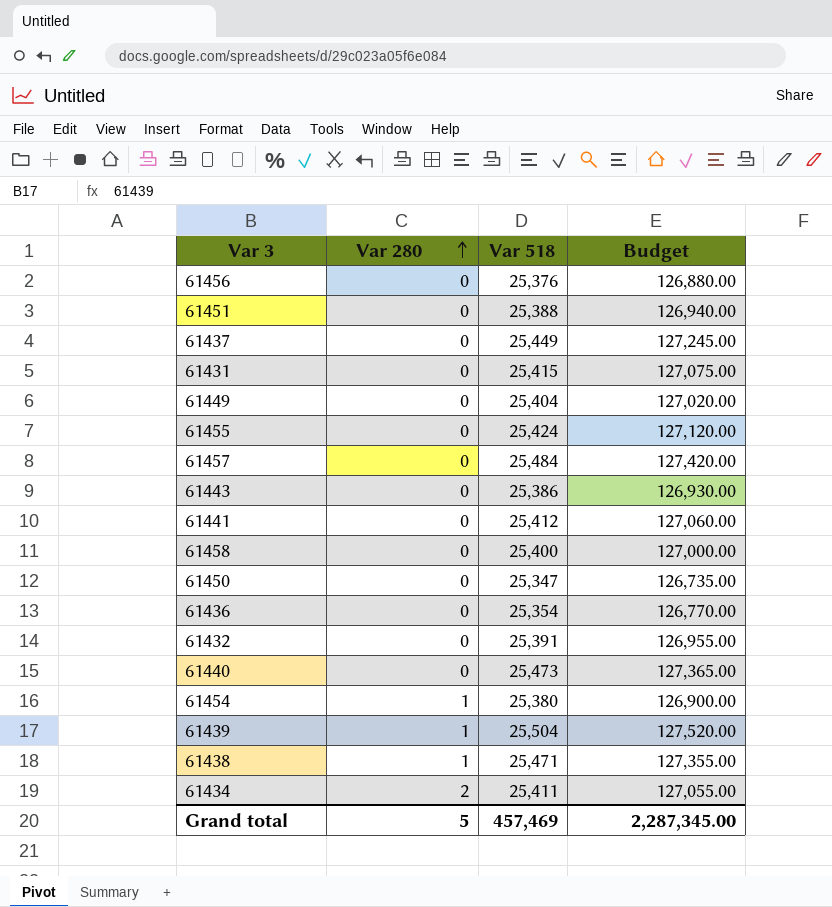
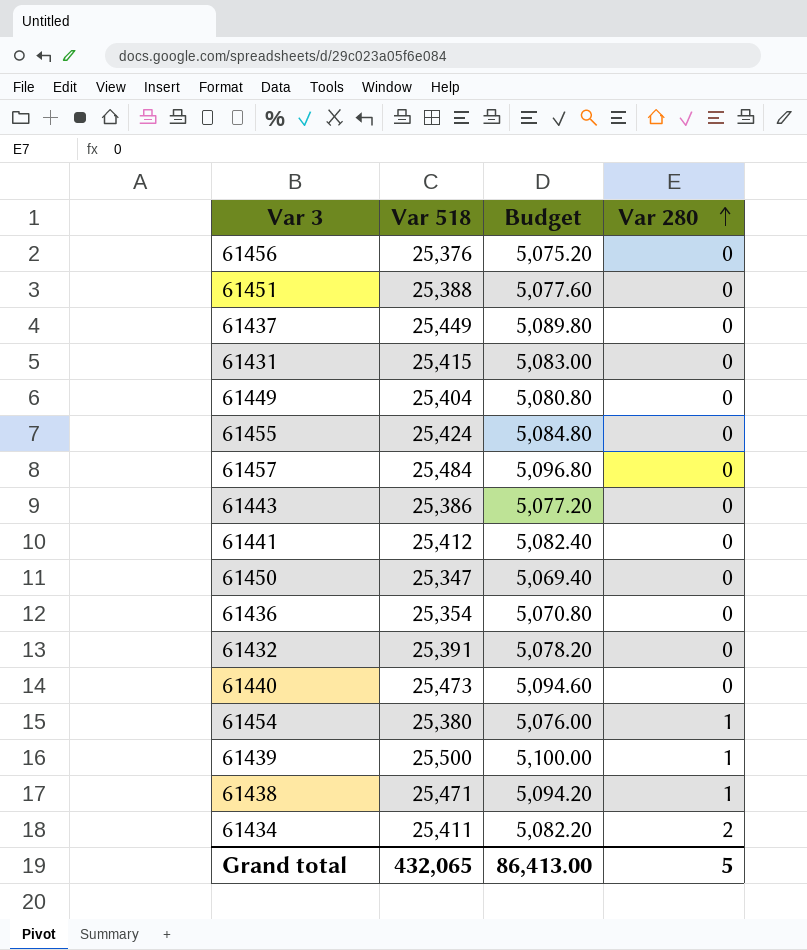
column Budget | formula: [Var 518] * 5 -> [Var 518] * 0.2
column Var 280 | position: 2 -> 4
row 61458: 0 | 25,400 | 127,000.00 -> none
61439 | Var 518: 25,504 -> 25,500
Grand total | Var 518: 457,469 -> 432,065
Grand total | Budget: 2,287,345.00 -> 86,413.00

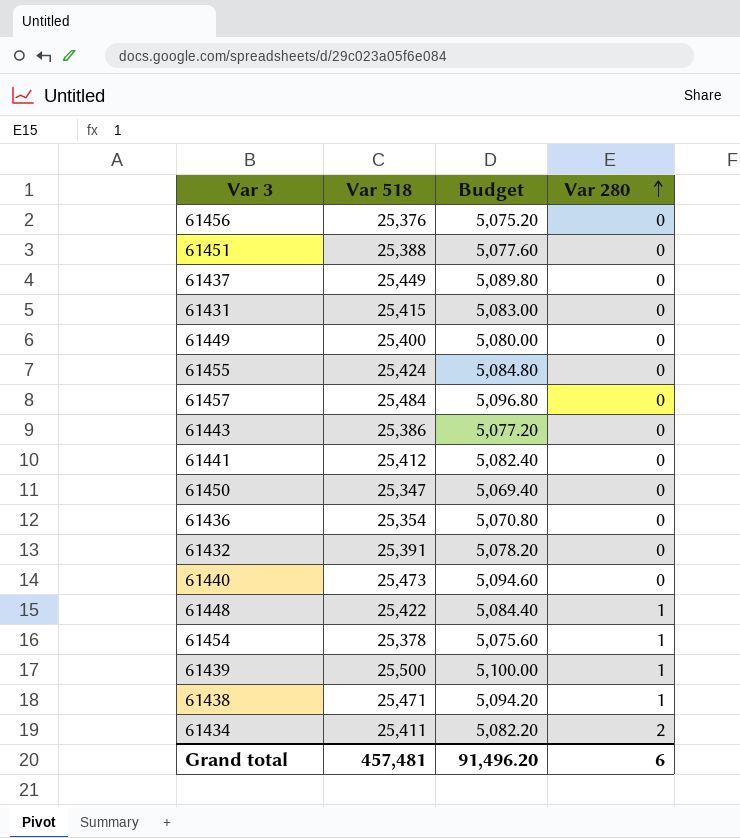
61449 | Var 518: 25,404 -> 25,400
61449 | Budget: 5,080.80 -> 5,080.00
row 61448: none -> 25,422 | 5,084.40 | 1
61454 | Var 518: 25,380 -> 25,378
61454 | Budget: 5,076.00 -> 5,075.60
Grand total | Var 518: 432,065 -> 457,481
Grand total | Budget: 86,413.00 -> 91,496.20
Grand total | Var 280: 5 -> 6

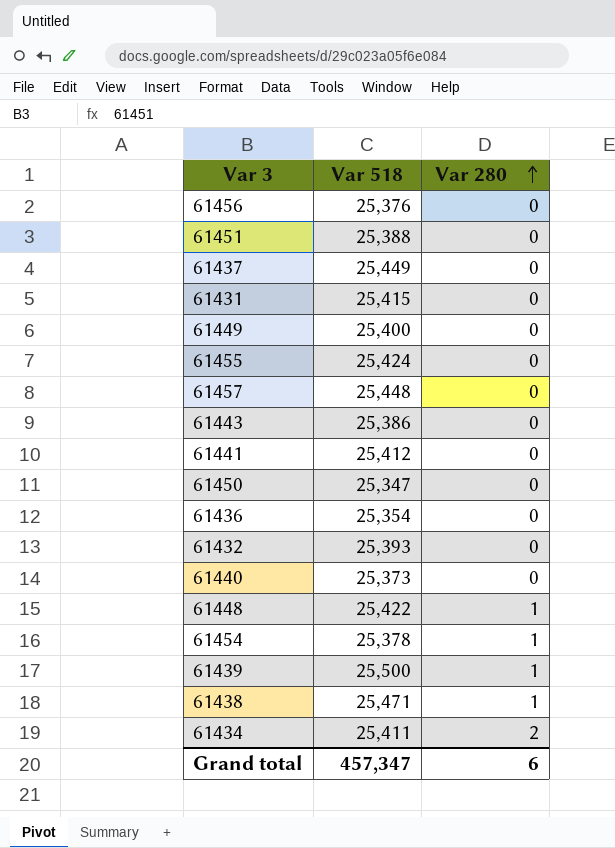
column Budget | formula: [Var 518] * 0.2 -> none
61457 | Var 518: 25,484 -> 25,448
61432 | Var 518: 25,391 -> 25,393
61440 | Var 518: 25,473 -> 25,373
Grand total | Var 518: 457,481 -> 457,347

